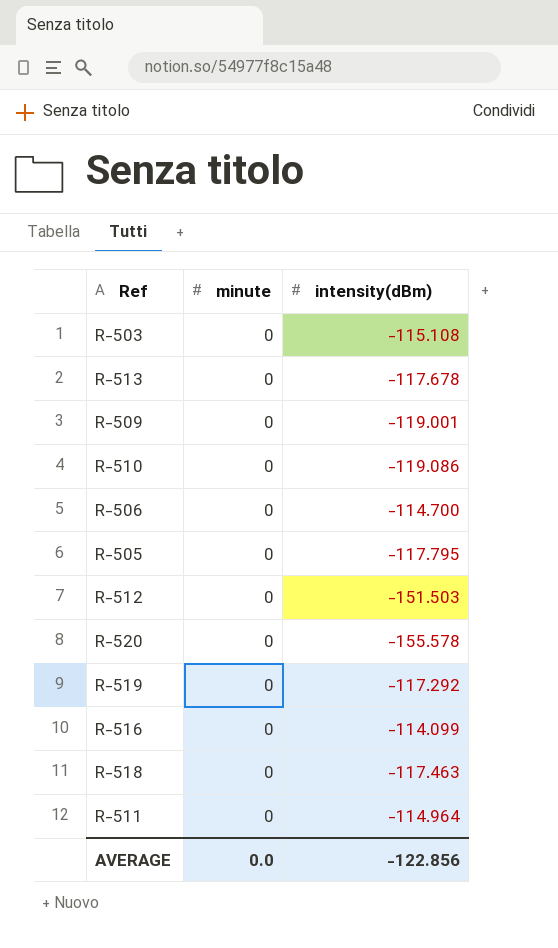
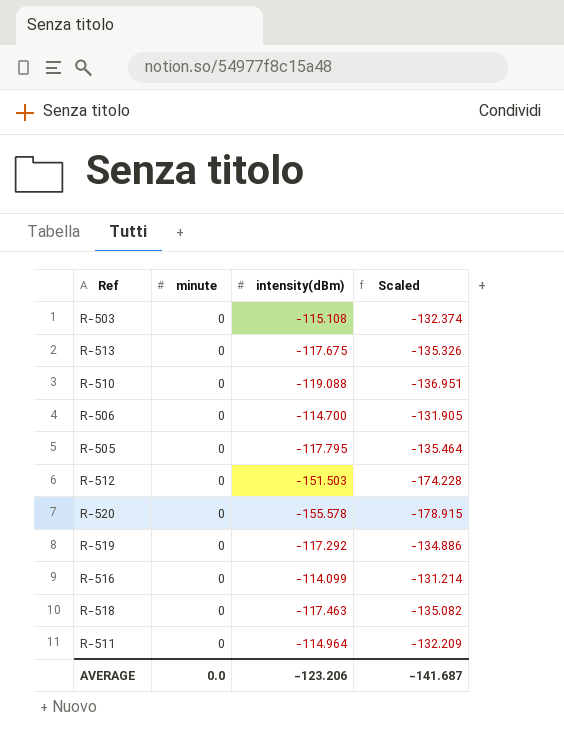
column Scaled | formula: none -> [intensity(dBm)] * 1.15
row R-509: 0 | -119.001 -> none
R-513 | intensity(dBm): -117.678 -> -117.675
R-510 | intensity(dBm): -119.086 -> -119.088
AVERAGE | intensity(dBm): -122.856 -> -123.206

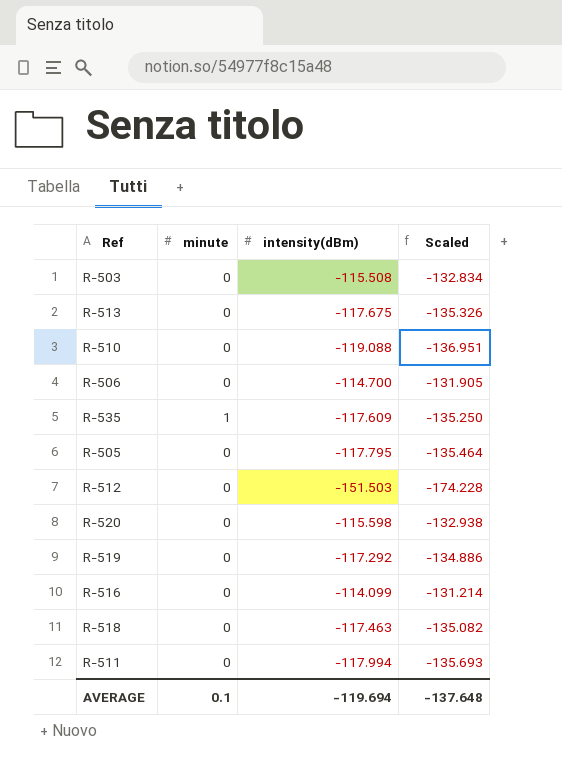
R-503 | intensity(dBm): -115.108 -> -115.508
R-503 | Scaled: -132.374 -> -132.834
row R-535: none -> 1 | -117.609 | -135.250
R-520 | intensity(dBm): -155.578 -> -115.598
R-520 | Scaled: -178.915 -> -132.938
R-511 | intensity(dBm): -114.964 -> -117.994
R-511 | Scaled: -132.209 -> -135.693
AVERAGE | minute: 0.0 -> 0.1
AVERAGE | intensity(dBm): -123.206 -> -119.694
AVERAGE | Scaled: -141.687 -> -137.648

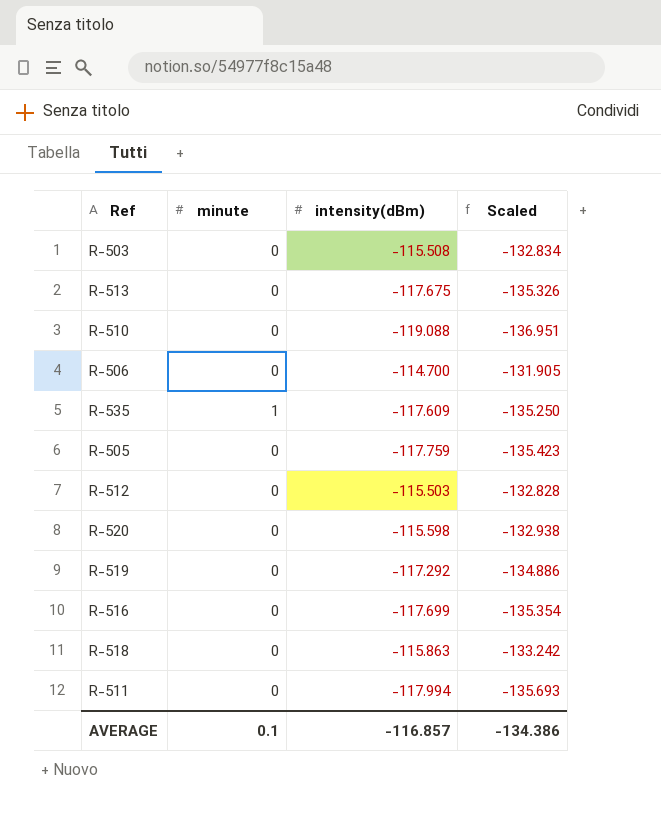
R-505 | intensity(dBm): -117.795 -> -117.759
R-505 | Scaled: -135.464 -> -135.423
R-512 | intensity(dBm): -151.503 -> -115.503
R-512 | Scaled: -174.228 -> -132.828
R-516 | intensity(dBm): -114.099 -> -117.699
R-516 | Scaled: -131.214 -> -135.354
R-518 | intensity(dBm): -117.463 -> -115.863
R-518 | Scaled: -135.082 -> -133.242
AVERAGE | intensity(dBm): -119.694 -> -116.857
AVERAGE | Scaled: -137.648 -> -134.386

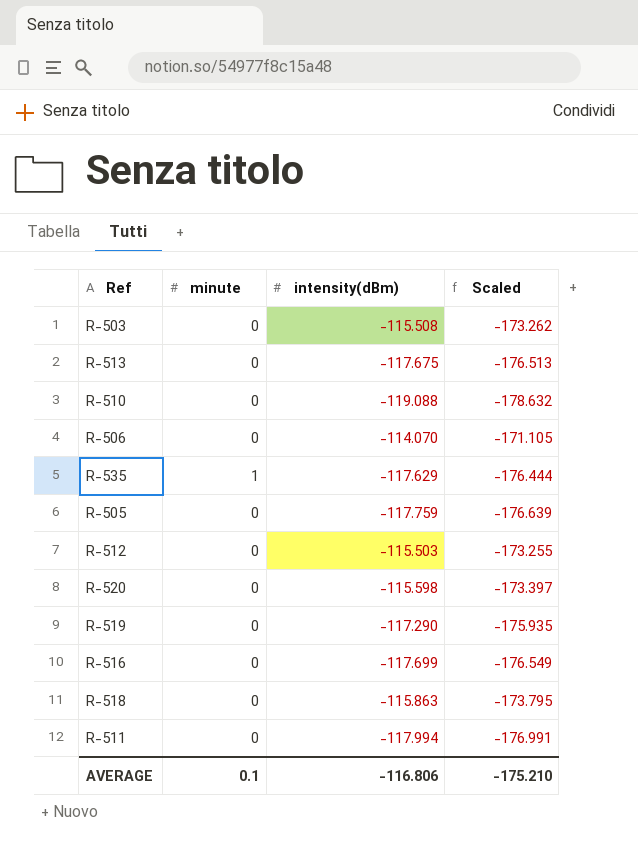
column Scaled | formula: [intensity(dBm)] * 1.15 -> [intensity(dBm)] * 1.5
R-506 | intensity(dBm): -114.700 -> -114.070
R-535 | intensity(dBm): -117.609 -> -117.629
R-519 | intensity(dBm): -117.292 -> -117.290
AVERAGE | intensity(dBm): -116.857 -> -116.806
AVERAGE | Scaled: -134.386 -> -175.210

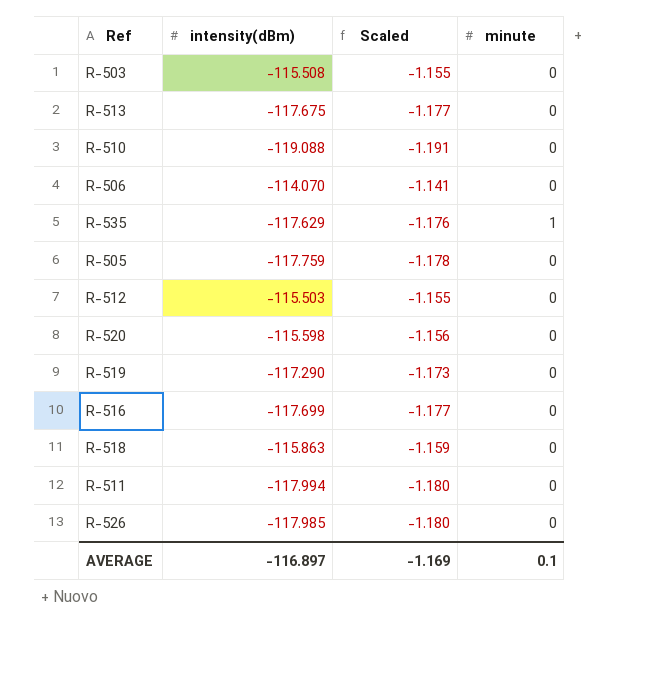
column Scaled | formula: [intensity(dBm)] * 1.5 -> [intensity(dBm)] * 0.01
column minute | position: 2 -> 4
row R-526: none -> -117.985 | -1.180 | 0
AVERAGE | intensity(dBm): -116.806 -> -116.897
AVERAGE | Scaled: -175.210 -> -1.169

